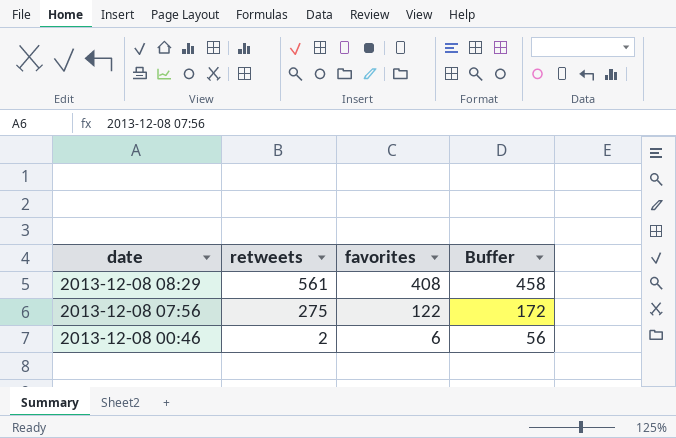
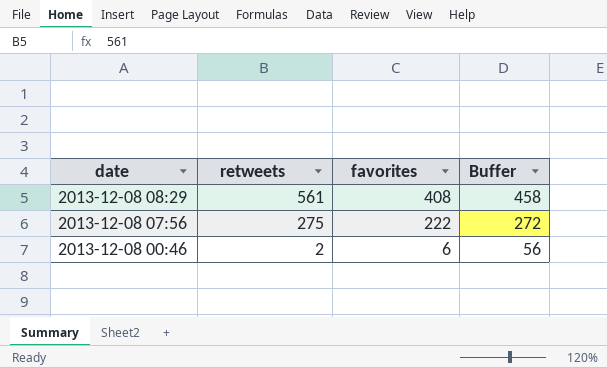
2013-12-08 07:56 | favorites: 122 -> 222
2013-12-08 07:56 | Buffer: 172 -> 272

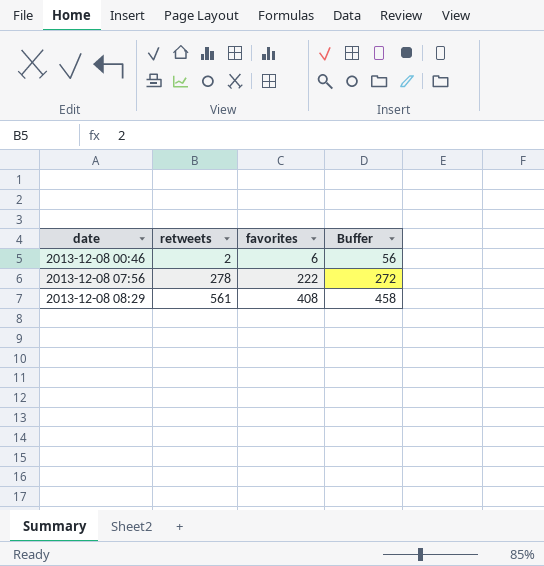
row order: date descending -> date ascending
2013-12-08 07:56 | retweets: 275 -> 278

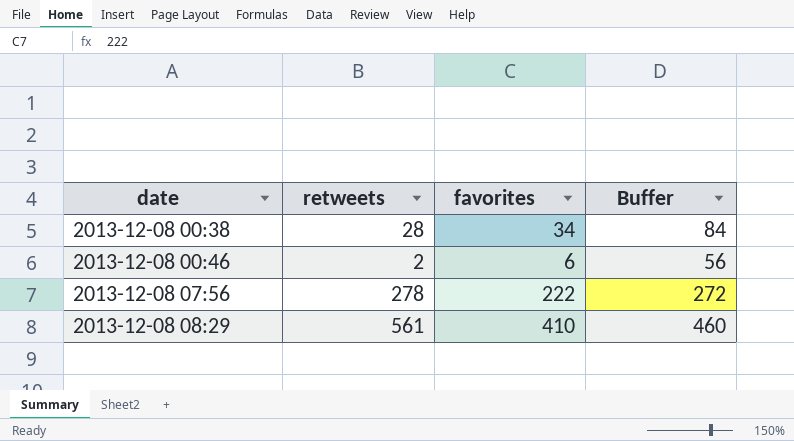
row 2013-12-08 00:38: none -> 28 | 34 | 84
2013-12-08 08:29 | favorites: 408 -> 410
2013-12-08 08:29 | Buffer: 458 -> 460

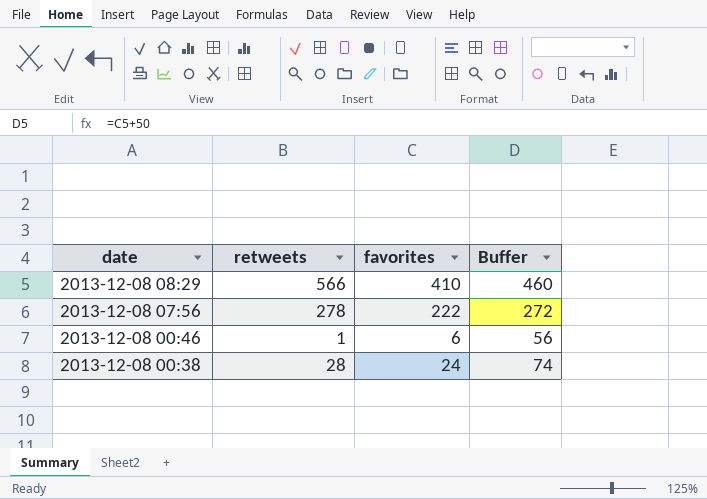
row order: date ascending -> date descending
2013-12-08 08:29 | retweets: 561 -> 566
2013-12-08 00:46 | retweets: 2 -> 1
2013-12-08 00:38 | favorites: 34 -> 24
2013-12-08 00:38 | Buffer: 84 -> 74

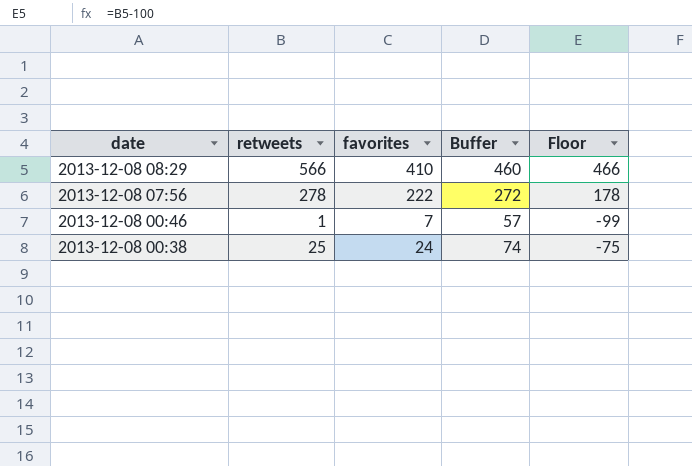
column Floor | formula: none -> [retweets] - 100
2013-12-08 00:46 | favorites: 6 -> 7
2013-12-08 00:46 | Buffer: 56 -> 57
2013-12-08 00:38 | retweets: 28 -> 25

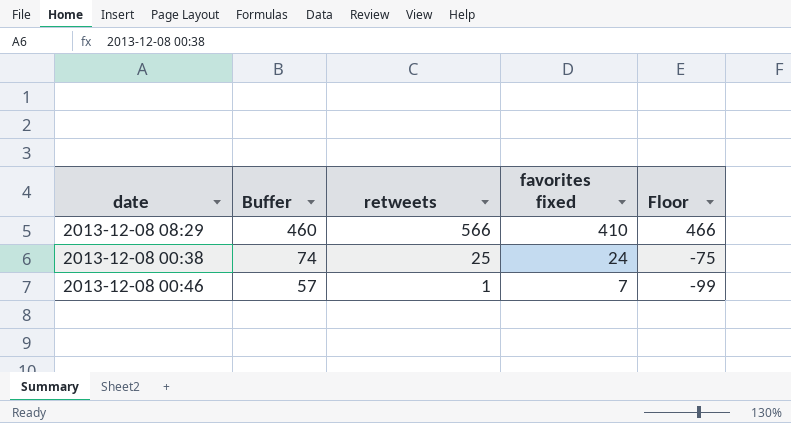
row order: date descending -> Buffer descending
column Buffer | position: 4 -> 2
column name: favorites -> favorites fixed
row 2013-12-08 07:56: 278 | 222 | 272 | 178 -> none

